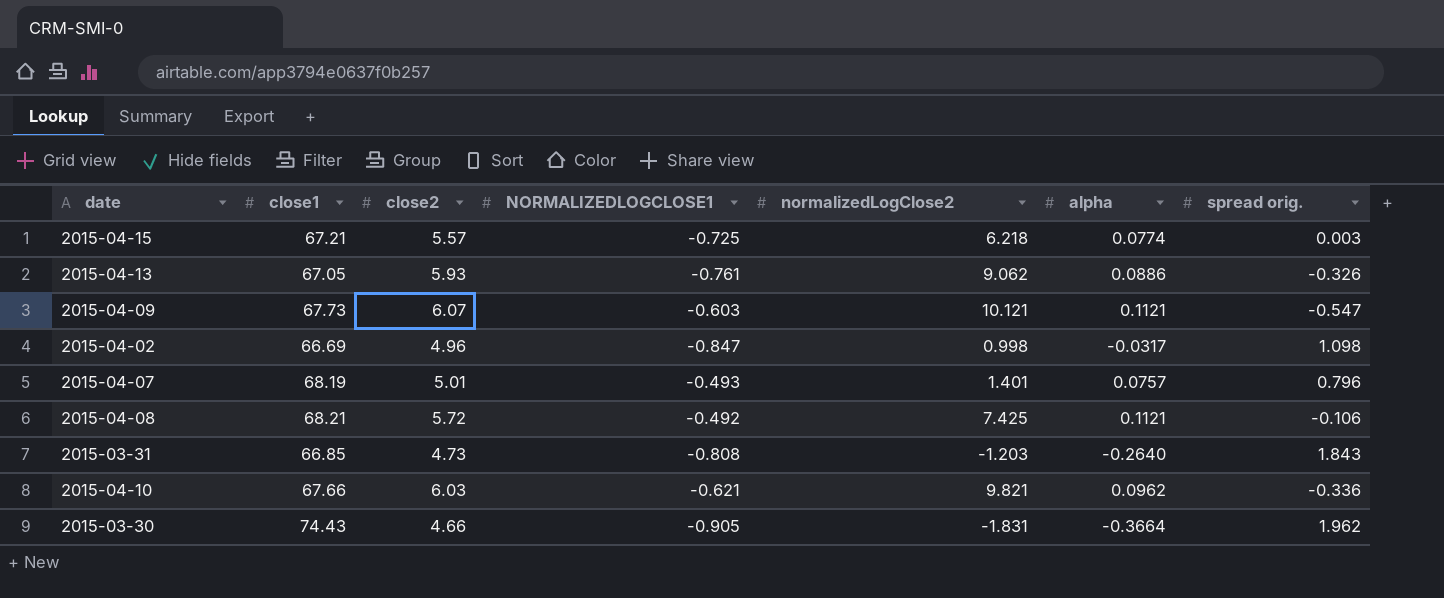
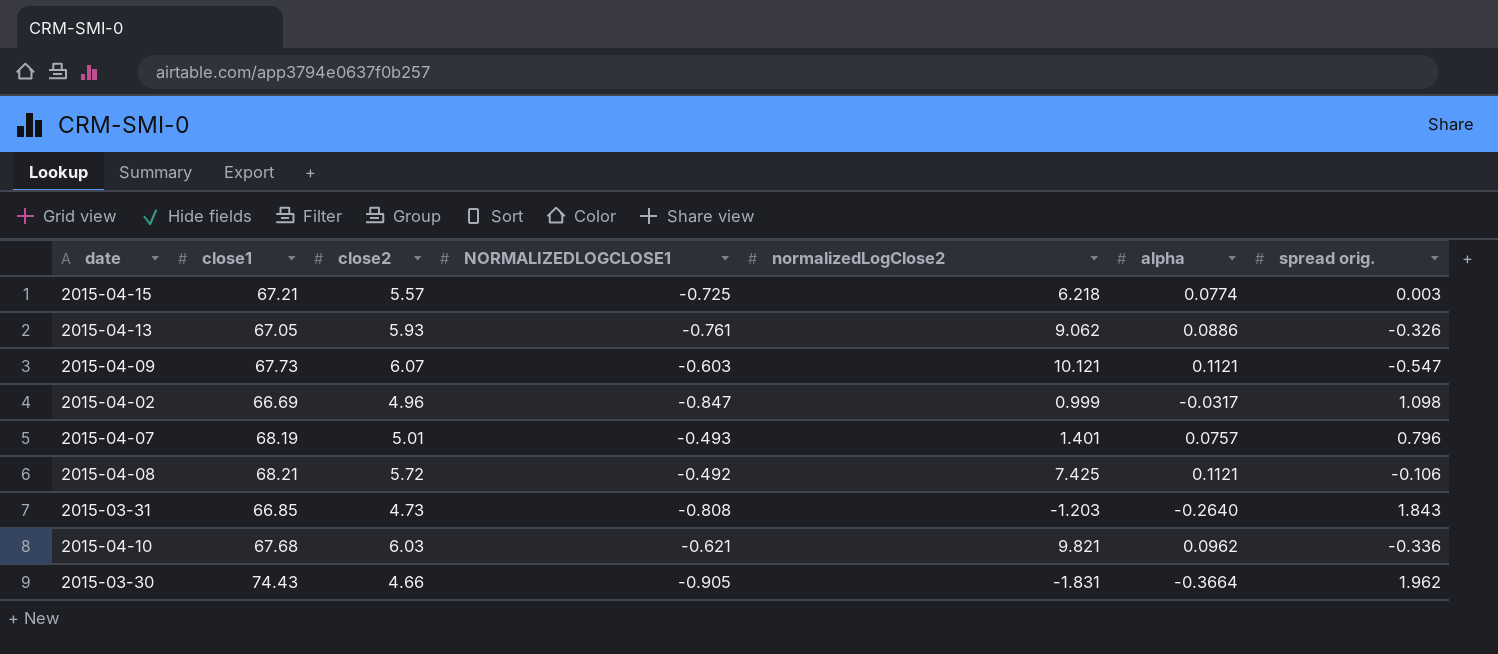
2015-04-02 | normalizedLogClose2: 0.998 -> 0.999
2015-04-10 | close1: 67.66 -> 67.68

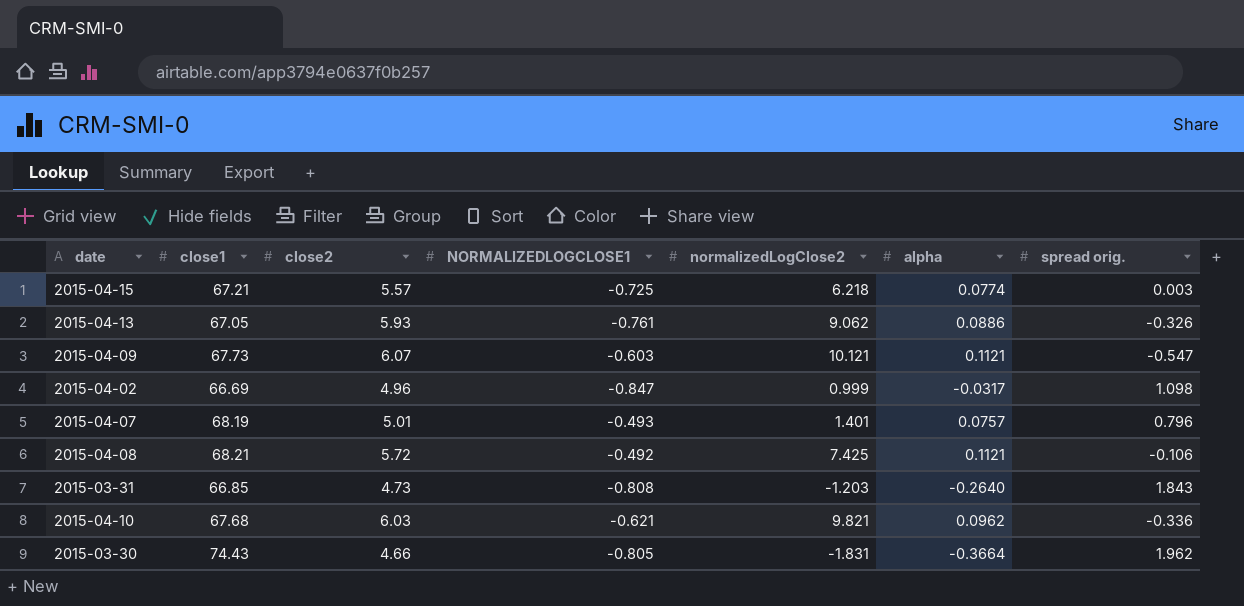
2015-03-30 | NORMALIZEDLOGCLOSE1: -0.905 -> -0.805

